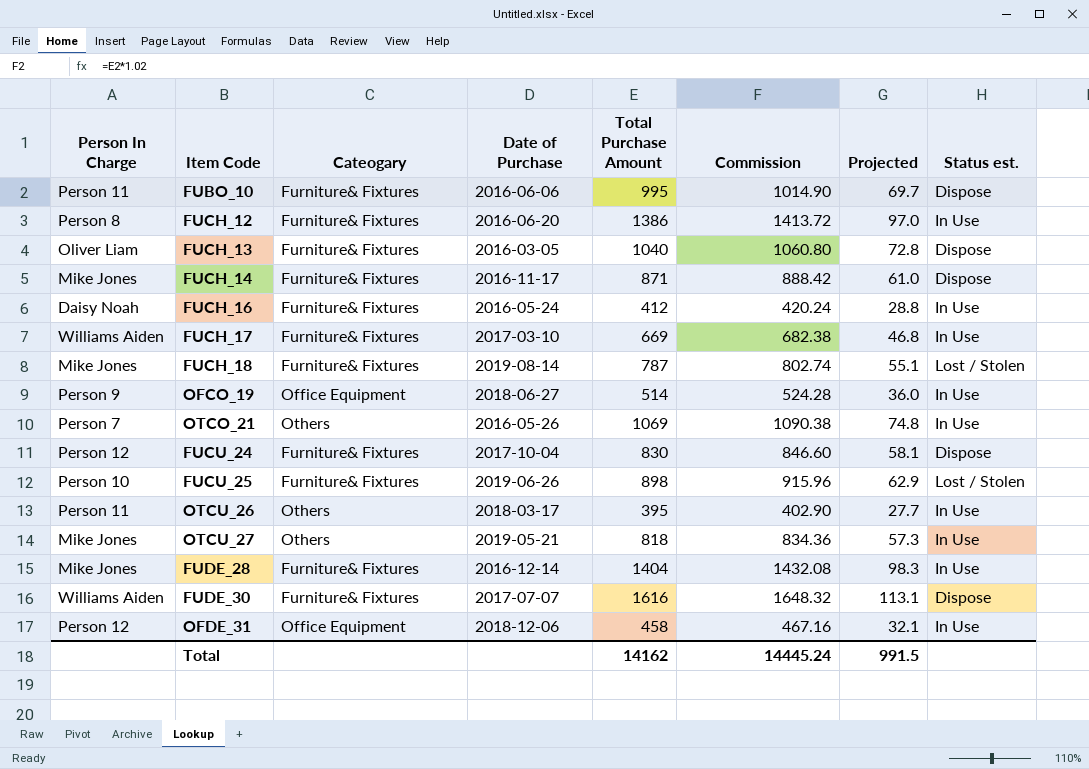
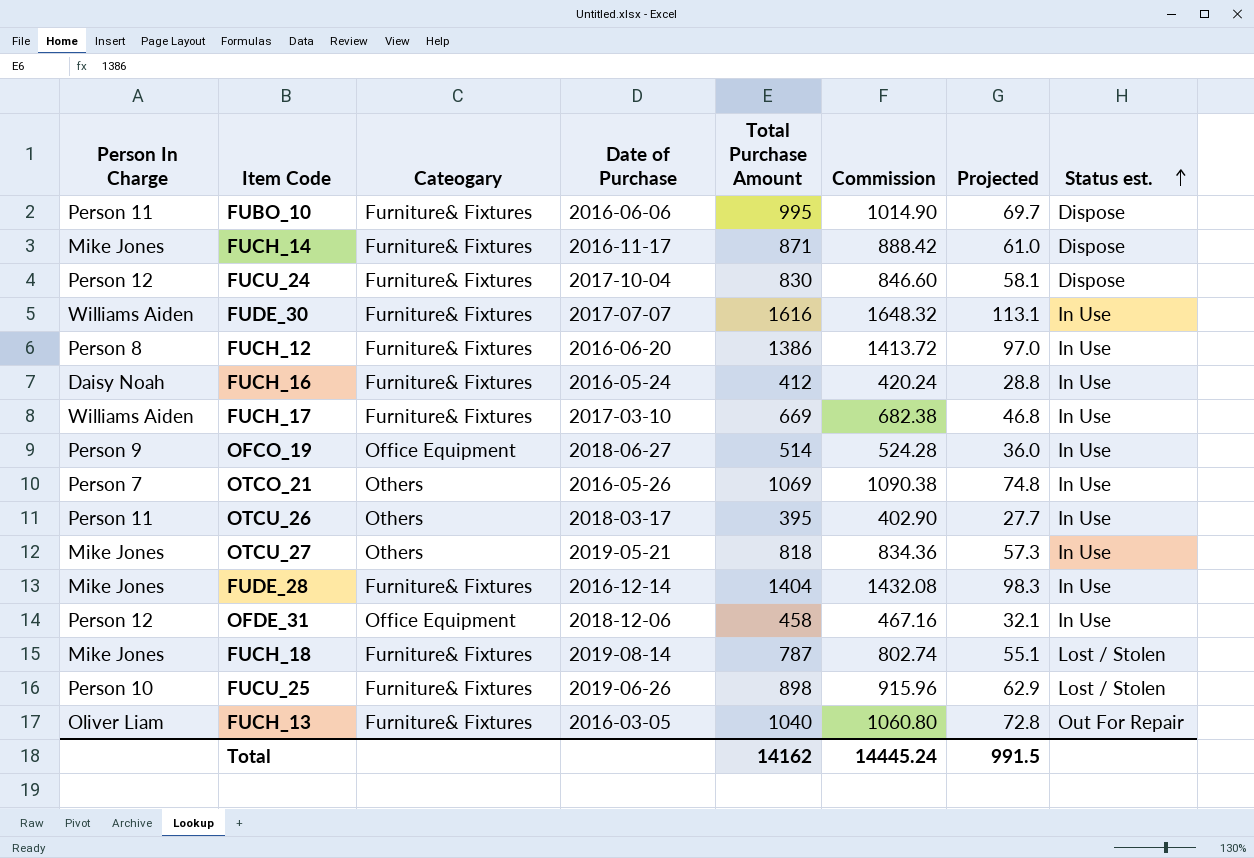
row order: none -> Status est. ascending
FUDE_30 | Status est.: Dispose -> In Use
FUCH_13 | Status est.: Dispose -> Out For Repair

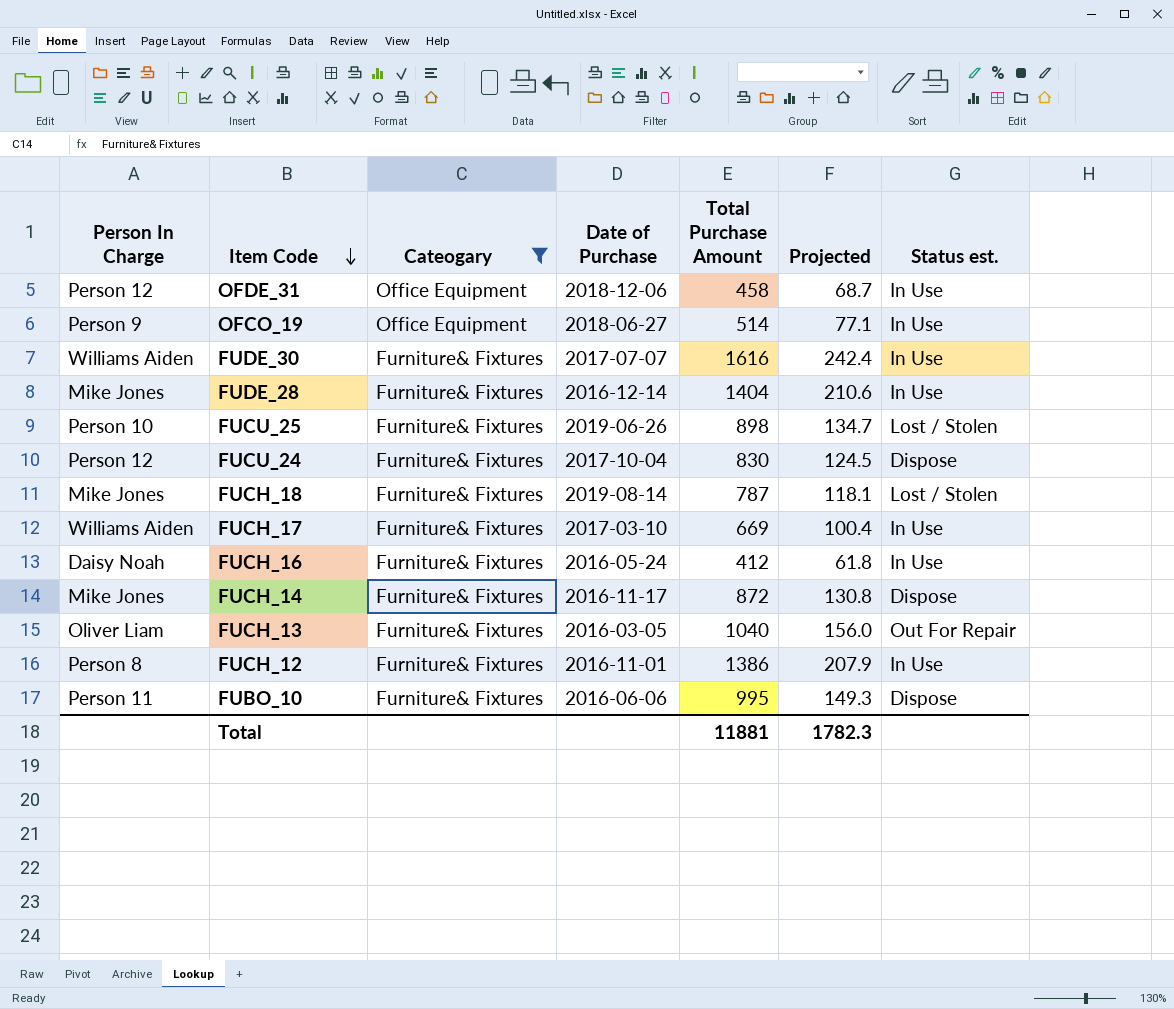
filter: none -> Cateogary != Others
row order: Status est. ascending -> Item Code descending
column Commission | formula: [Total Purchase Amount] * 1.02 -> none
column Projected | formula: [Total Purchase Amount] * 0.07 -> [Total Purchase Amount] * 0.15
FUCH_14 | Total Purchase Amount: 871 -> 872
FUCH_12 | Date of Purchase: 2016-06-20 -> 2016-11-01
Total | Total Purchase Amount: 14162 -> 11881
Total | Projected: 991.5 -> 1782.3

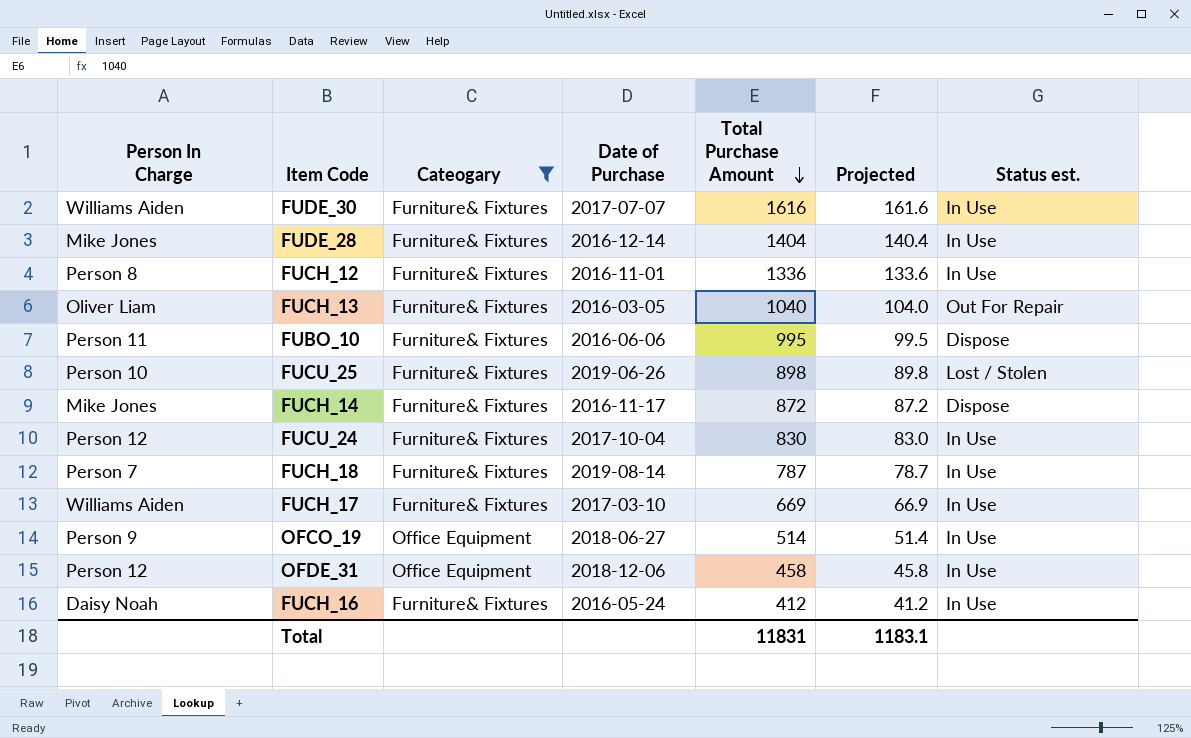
row order: Item Code descending -> Total Purchase Amount descending
column Projected | formula: [Total Purchase Amount] * 0.15 -> [Total Purchase Amount] * 0.1
FUCH_12 | Total Purchase Amount: 1386 -> 1336
FUCU_24 | Status est.: Dispose -> In Use
FUCH_18 | Person In Charge: Mike Jones -> Person 7
FUCH_18 | Status est.: Lost / Stolen -> In Use
Total | Total Purchase Amount: 11881 -> 11831
Total | Projected: 1782.3 -> 1183.1

